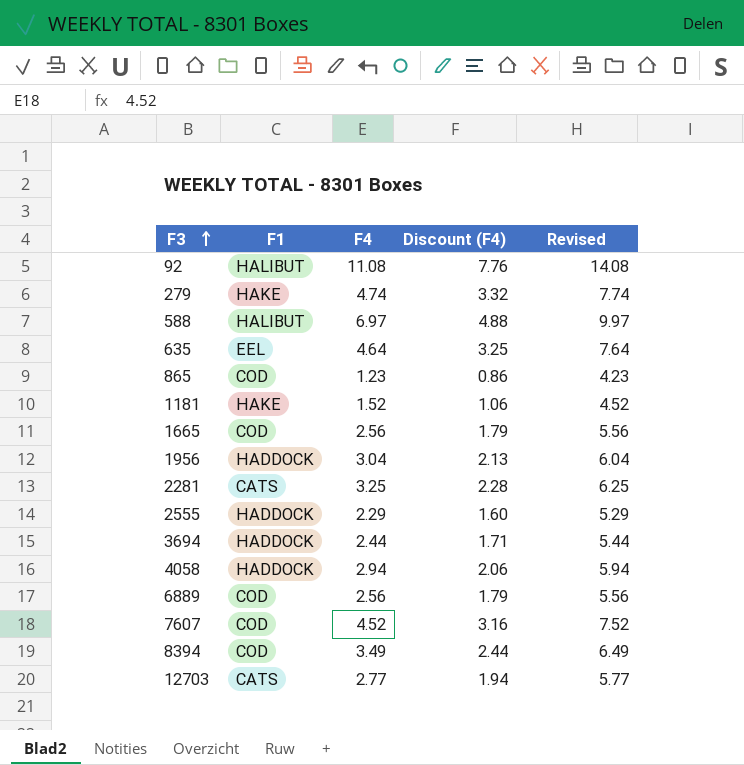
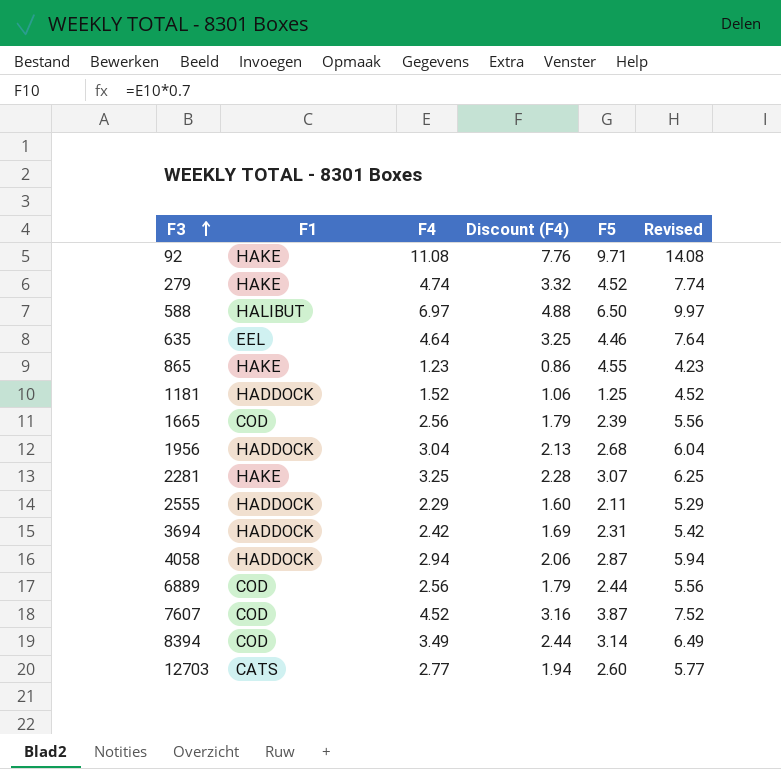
column F5 | position: none -> 5
92 | F1: HALIBUT -> HAKE
865 | F1: COD -> HAKE
1181 | F1: HAKE -> HADDOCK
2281 | F1: CATS -> HAKE
3694 | F4: 2.44 -> 2.42
3694 | Discount (F4): 1.71 -> 1.69
3694 | Revised: 5.44 -> 5.42

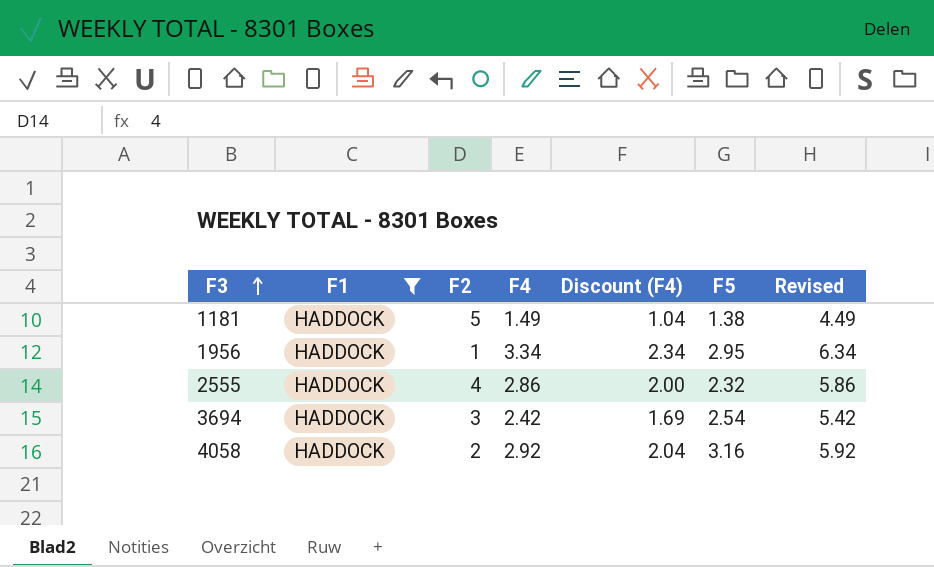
filter: none -> F1 = HADDOCK
column F2 | position: none -> 3
1181 | F4: 1.52 -> 1.49
1181 | Discount (F4): 1.06 -> 1.04
1181 | F5: 1.25 -> 1.38
1181 | Revised: 4.52 -> 4.49
1956 | F4: 3.04 -> 3.34
1956 | Discount (F4): 2.13 -> 2.34
1956 | F5: 2.68 -> 2.95
1956 | Revised: 6.04 -> 6.34
2555 | F4: 2.29 -> 2.86
2555 | Discount (F4): 1.60 -> 2.00
2555 | F5: 2.11 -> 2.32
2555 | Revised: 5.29 -> 5.86
3694 | F5: 2.31 -> 2.54
4058 | F4: 2.94 -> 2.92
4058 | Discount (F4): 2.06 -> 2.04
4058 | F5: 2.87 -> 3.16
4058 | Revised: 5.94 -> 5.92

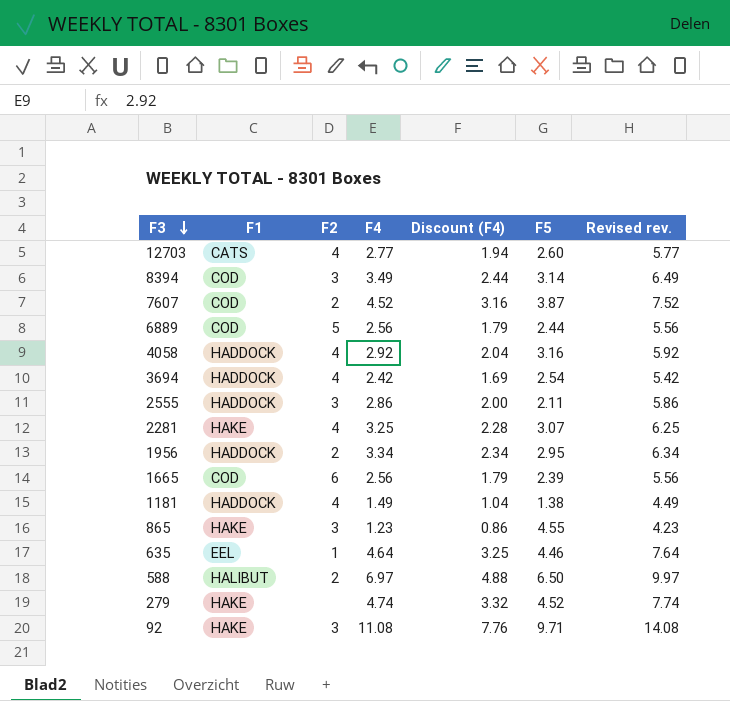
filter: F1 = HADDOCK -> none
row order: F3 ascending -> F3 descending
column name: Revised -> Revised rev.
4058 | F2: 2 -> 4
3694 | F2: 3 -> 4
2555 | F2: 4 -> 3
2555 | F5: 2.32 -> 2.11
1956 | F2: 1 -> 2
1181 | F2: 5 -> 4

